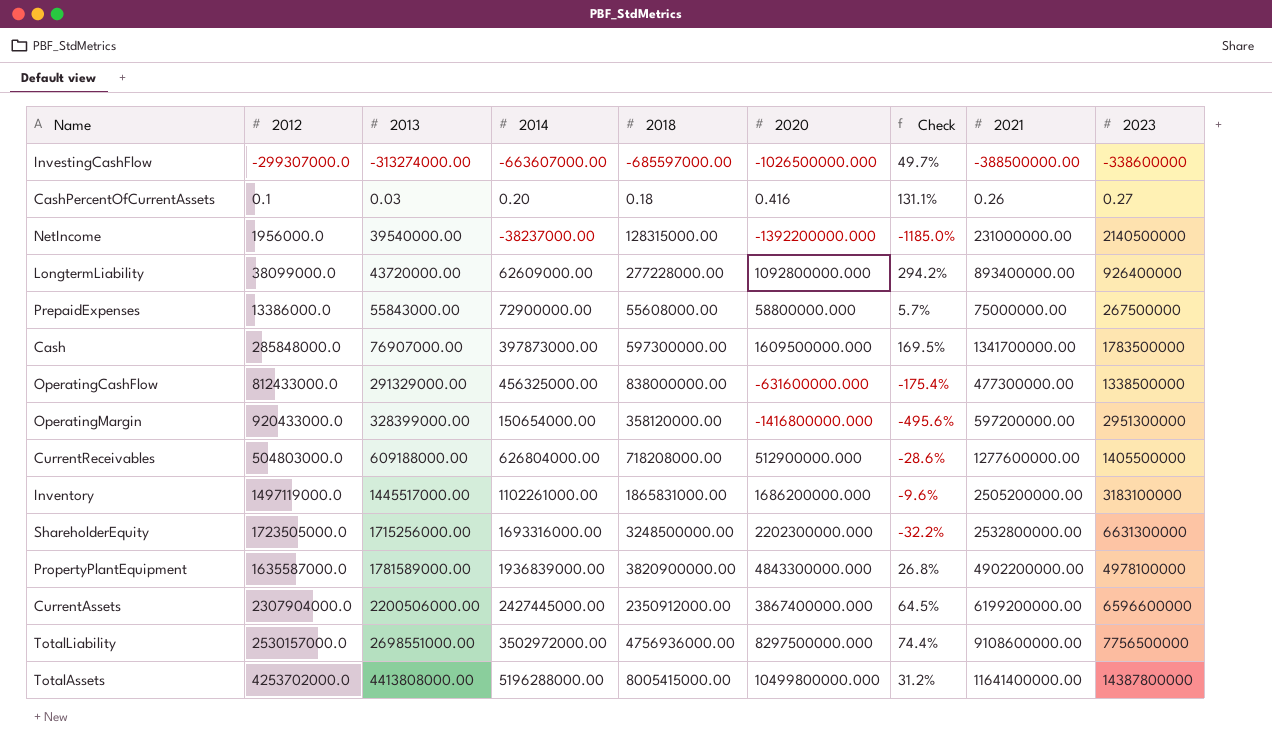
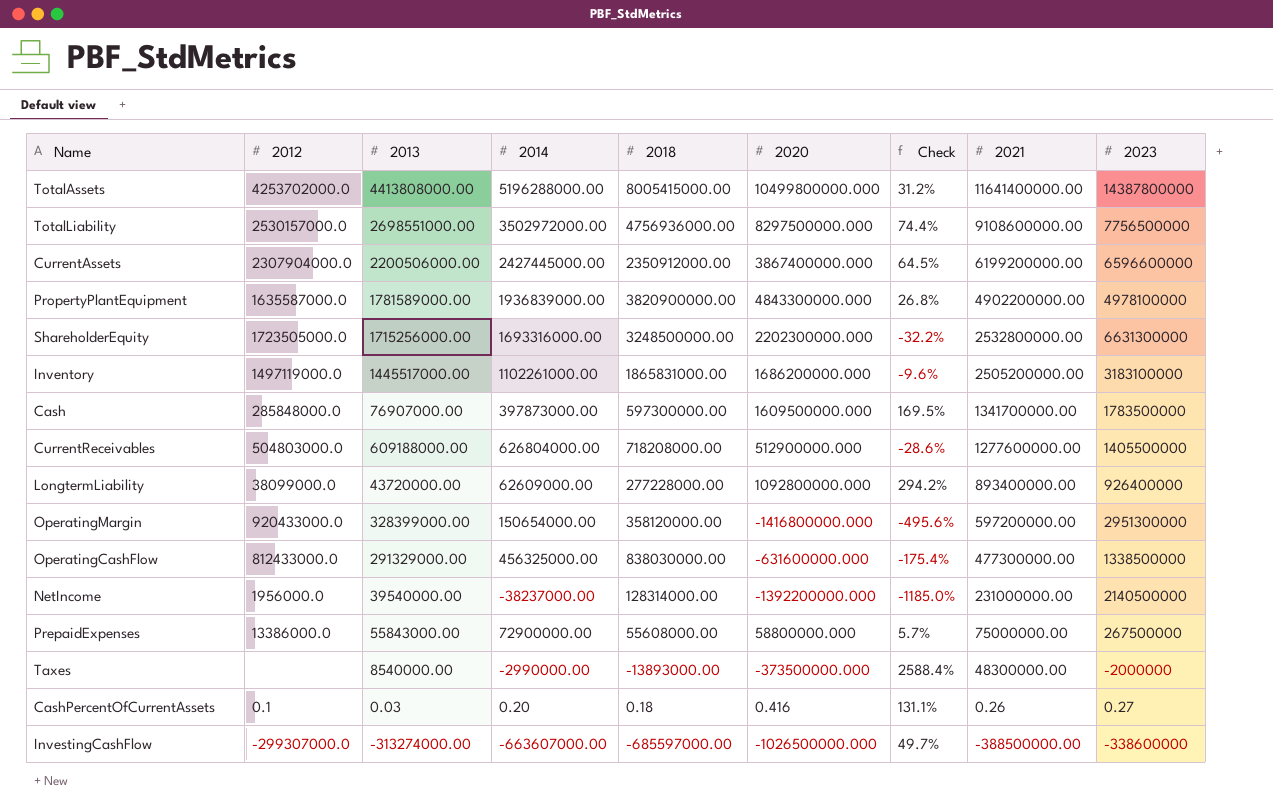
row order: 2013 ascending -> 2021 descending
OperatingCashFlow | 2018: 838000000.00 -> 838030000.00
NetIncome | 2018: 128315000.00 -> 128314000.00
row Taxes: none -> none | 8540000.00 | -2990000.00 | -13893000.00 | -373500000.000 | 2588.4% | 48300000.00 | -2000000

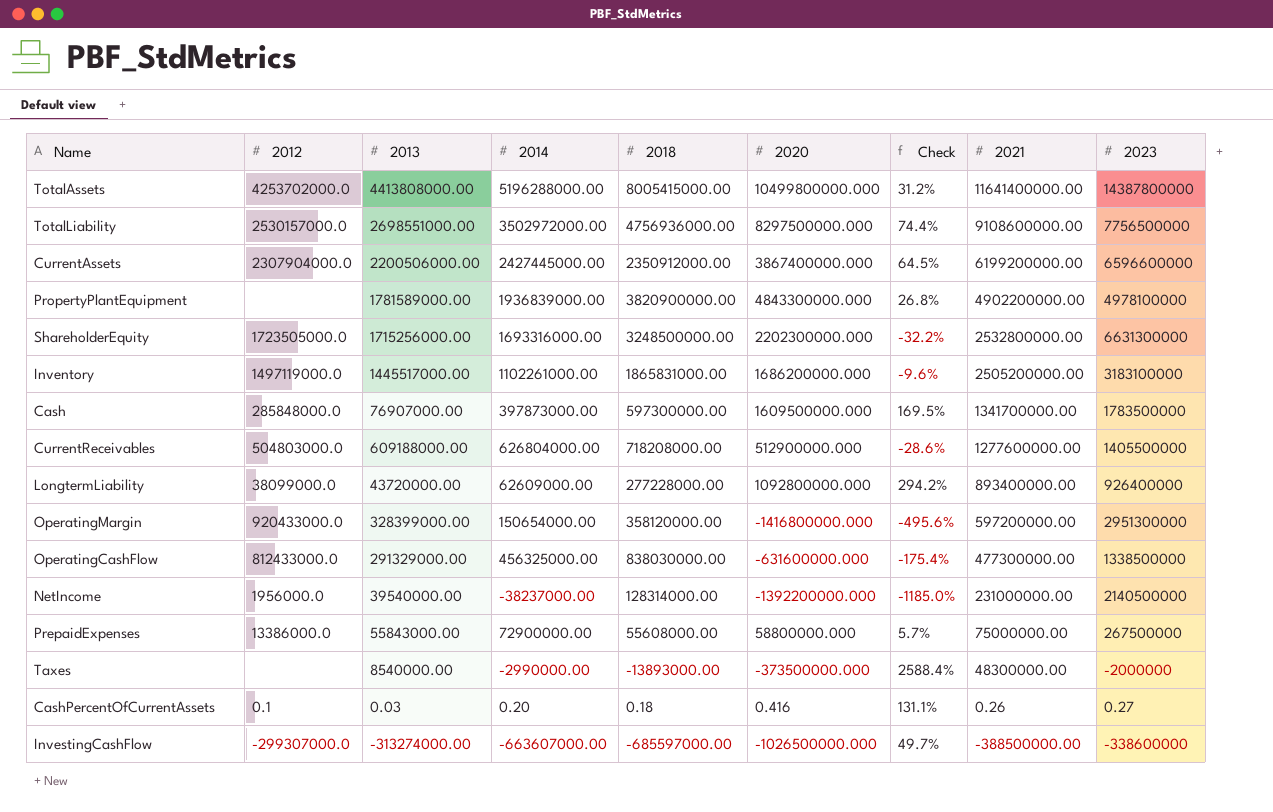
PropertyPlantEquipment | 2012: 1635587000.0 -> none

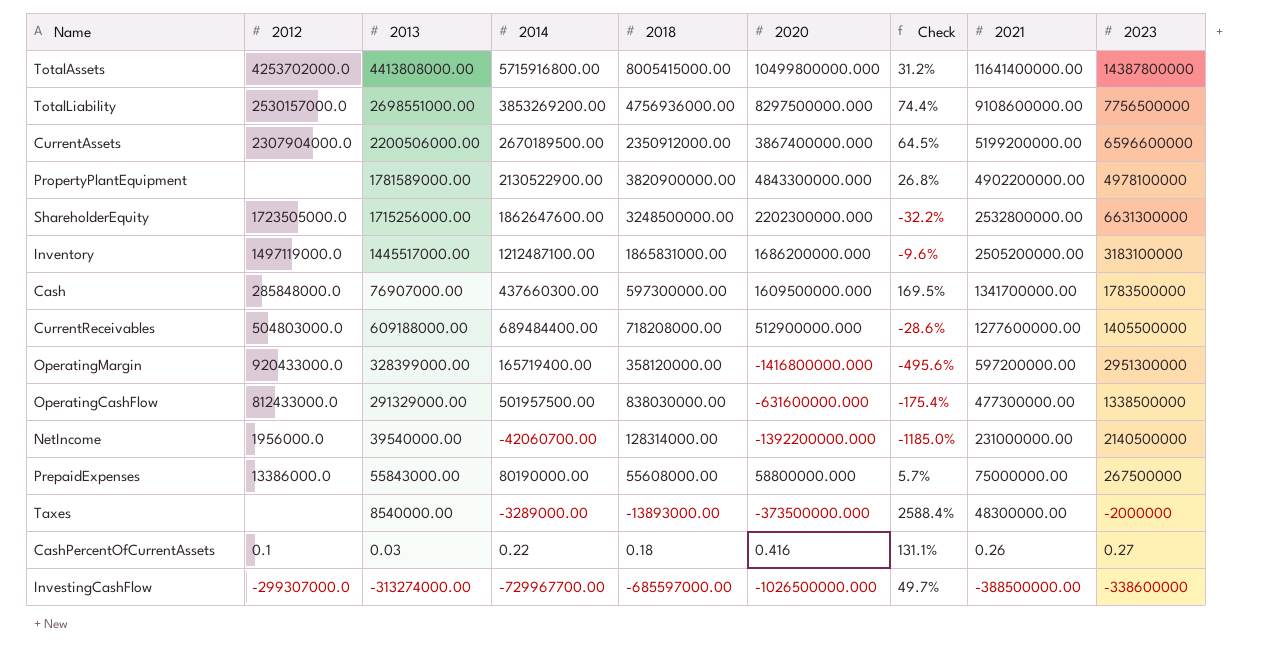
row LongtermLiability: 38099000.0 | 43720000.00 | 62609000.00 | 277228000.00 | 1092800000.000 | 294.2% | 893400000.00 | 926400000 -> none
TotalAssets | 2014: 5196288000.00 -> 5715916800.00
TotalLiability | 2014: 3502972000.00 -> 3853269200.00
CurrentAssets | 2014: 2427445000.00 -> 2670189500.00
CurrentAssets | 2021: 6199200000.00 -> 5199200000.00
PropertyPlantEquipment | 2014: 1936839000.00 -> 2130522900.00
ShareholderEquity | 2014: 1693316000.00 -> 1862647600.00
Inventory | 2014: 1102261000.00 -> 1212487100.00
Cash | 2014: 397873000.00 -> 437660300.00
CurrentReceivables | 2014: 626804000.00 -> 689484400.00
OperatingMargin | 2014: 150654000.00 -> 165719400.00
OperatingCashFlow | 2014: 456325000.00 -> 501957500.00
NetIncome | 2014: -38237000.00 -> -42060700.00
PrepaidExpenses | 2014: 72900000.00 -> 80190000.00
Taxes | 2014: -2990000.00 -> -3289000.00
CashPercentOfCurrentAssets | 2014: 0.20 -> 0.22
InvestingCashFlow | 2014: -663607000.00 -> -729967700.00

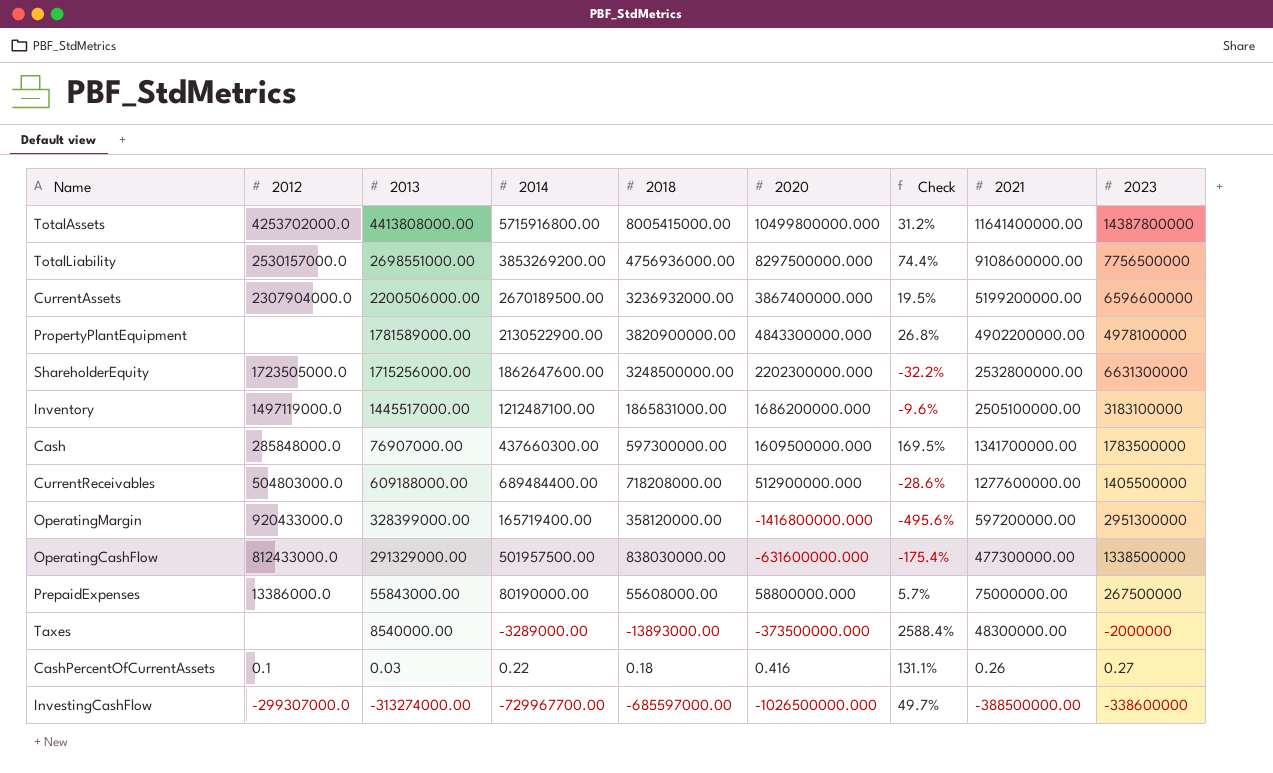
row NetIncome: 1956000.0 | 39540000.00 | -42060700.00 | 128314000.00 | -1392200000.000 | -1185.0% | 231000000.00 | 2140500000 -> none
CurrentAssets | 2018: 2350912000.00 -> 3236932000.00
CurrentAssets | Check: 64.5% -> 19.5%
Inventory | 2021: 2505200000.00 -> 2505100000.00

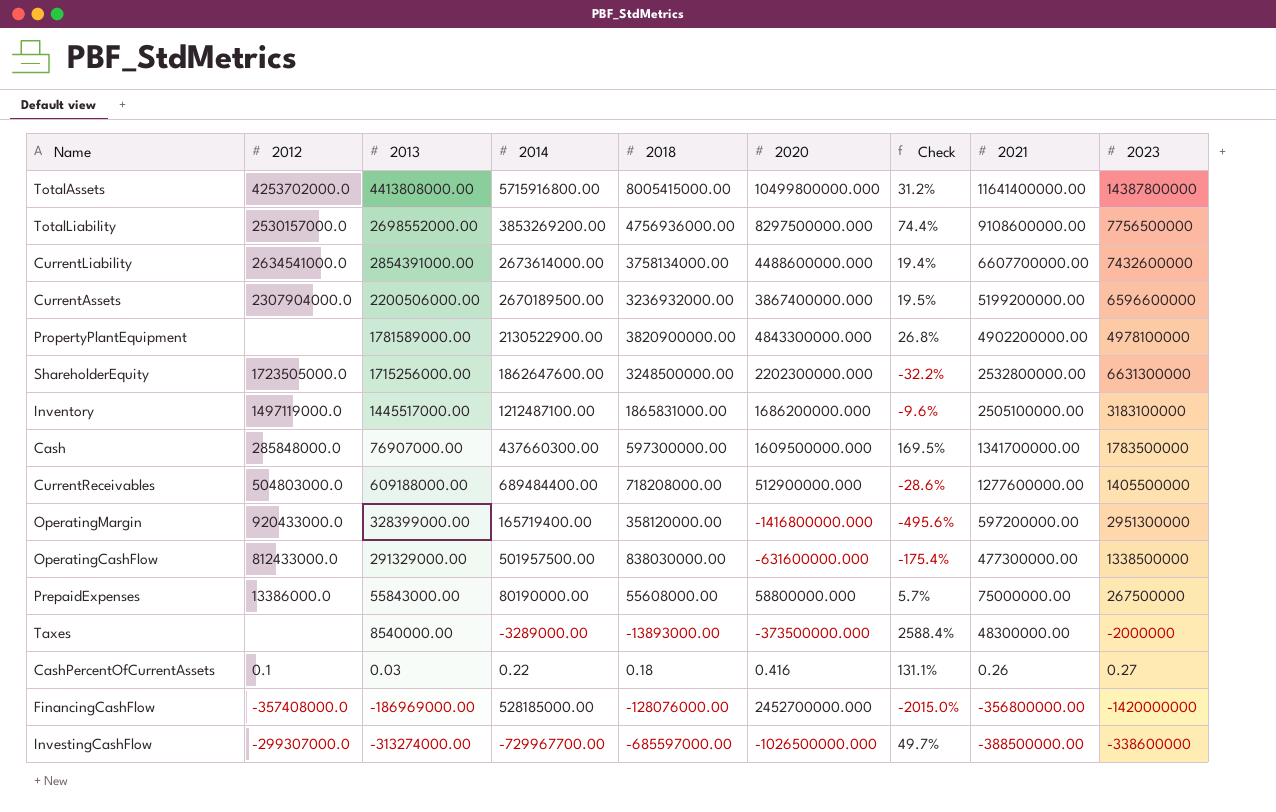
TotalLiability | 2013: 2698551000.00 -> 2698552000.00
row CurrentLiability: none -> 2634541000.0 | 2854391000.00 | 2673614000.00 | 3758134000.00 | 4488600000.000 | 19.4% | 6607700000.00 | 7432600000
row FinancingCashFlow: none -> -357408000.0 | -186969000.00 | 528185000.00 | -128076000.00 | 2452700000.000 | -2015.0% | -356800000.00 | -1420000000

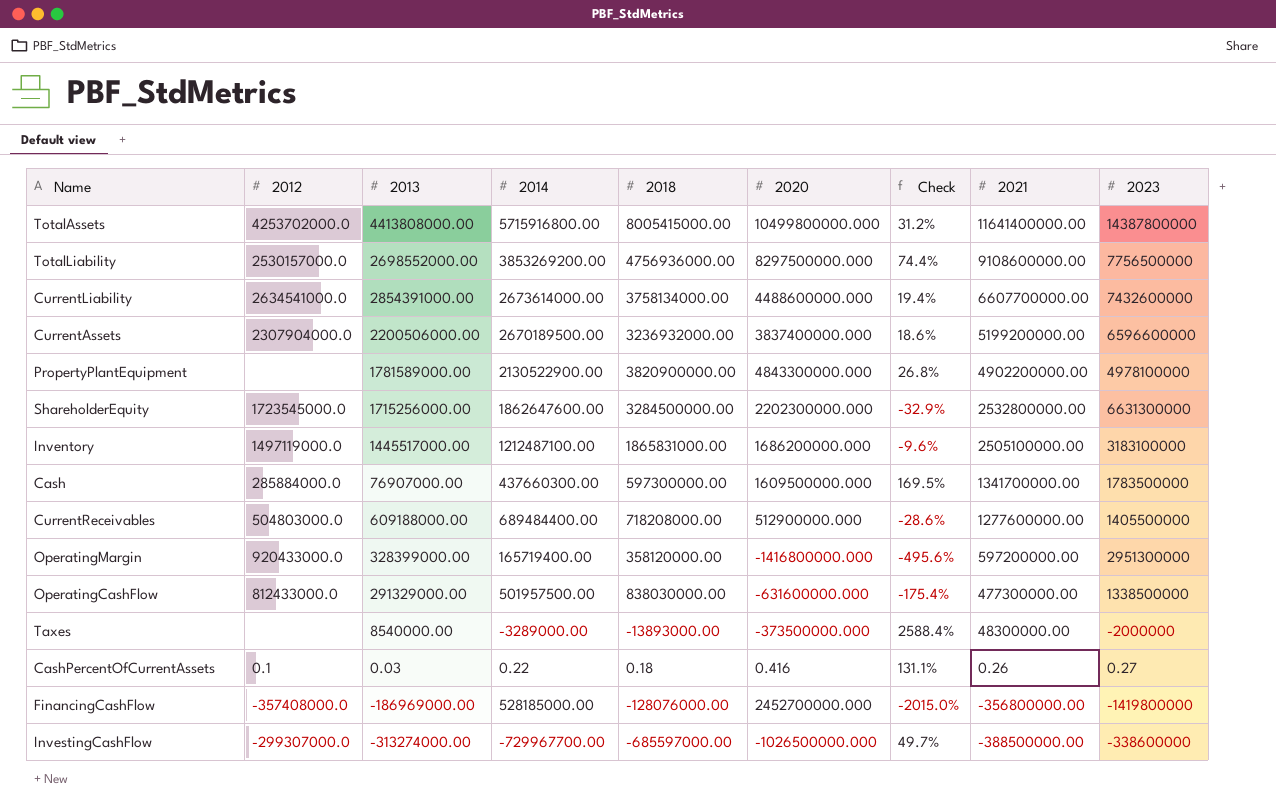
row PrepaidExpenses: 13386000.0 | 55843000.00 | 80190000.00 | 55608000.00 | 58800000.000 | 5.7% | 75000000.00 | 267500000 -> none
CurrentAssets | 2020: 3867400000.000 -> 3837400000.000
CurrentAssets | Check: 19.5% -> 18.6%
ShareholderEquity | 2012: 1723505000.0 -> 1723545000.0
ShareholderEquity | 2018: 3248500000.00 -> 3284500000.00
ShareholderEquity | Check: -32.2% -> -32.9%
Cash | 2012: 285848000.0 -> 285884000.0
FinancingCashFlow | 2023: -1420000000 -> -1419800000

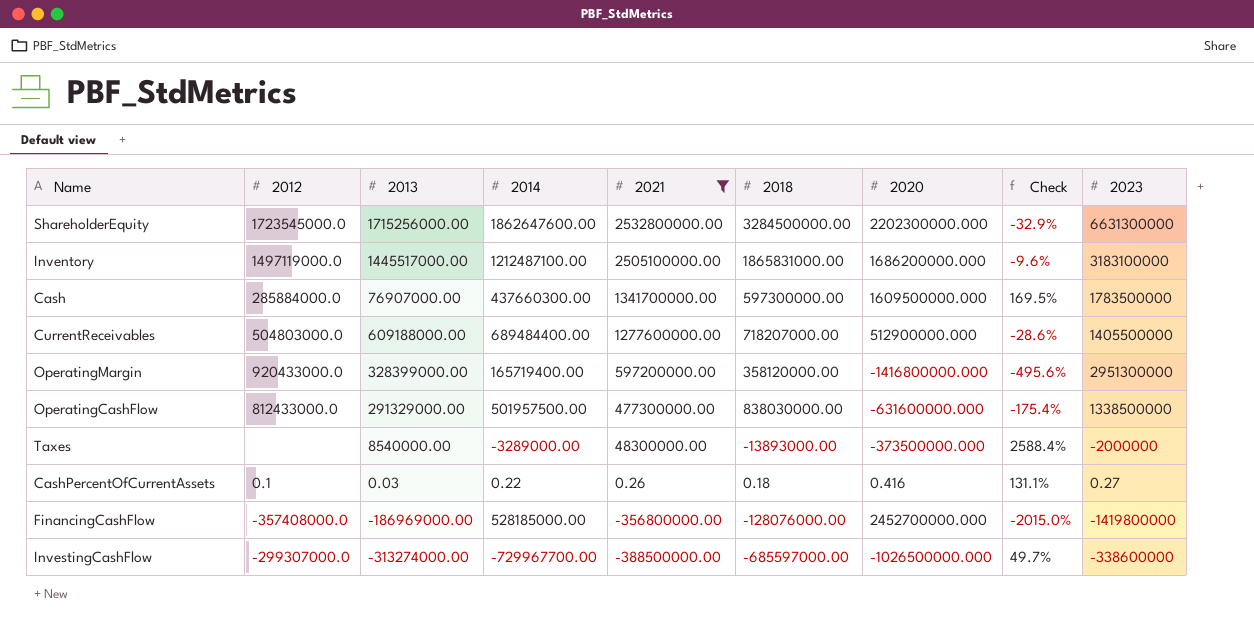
filter: none -> 2021 <= 2532800000.00
column 2021 | position: 8 -> 5
CurrentReceivables | 2018: 718208000.00 -> 718207000.00

